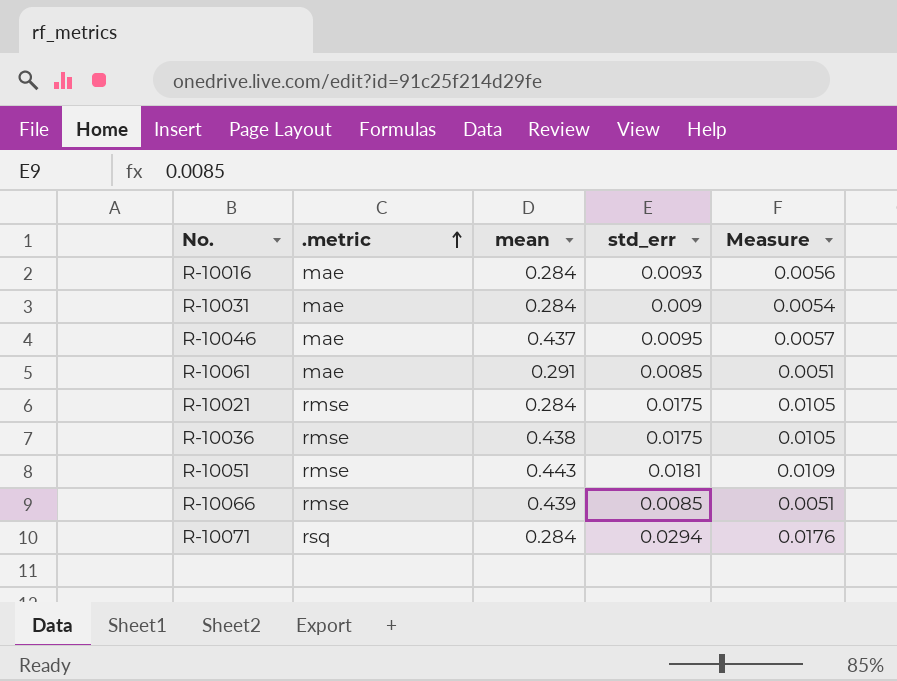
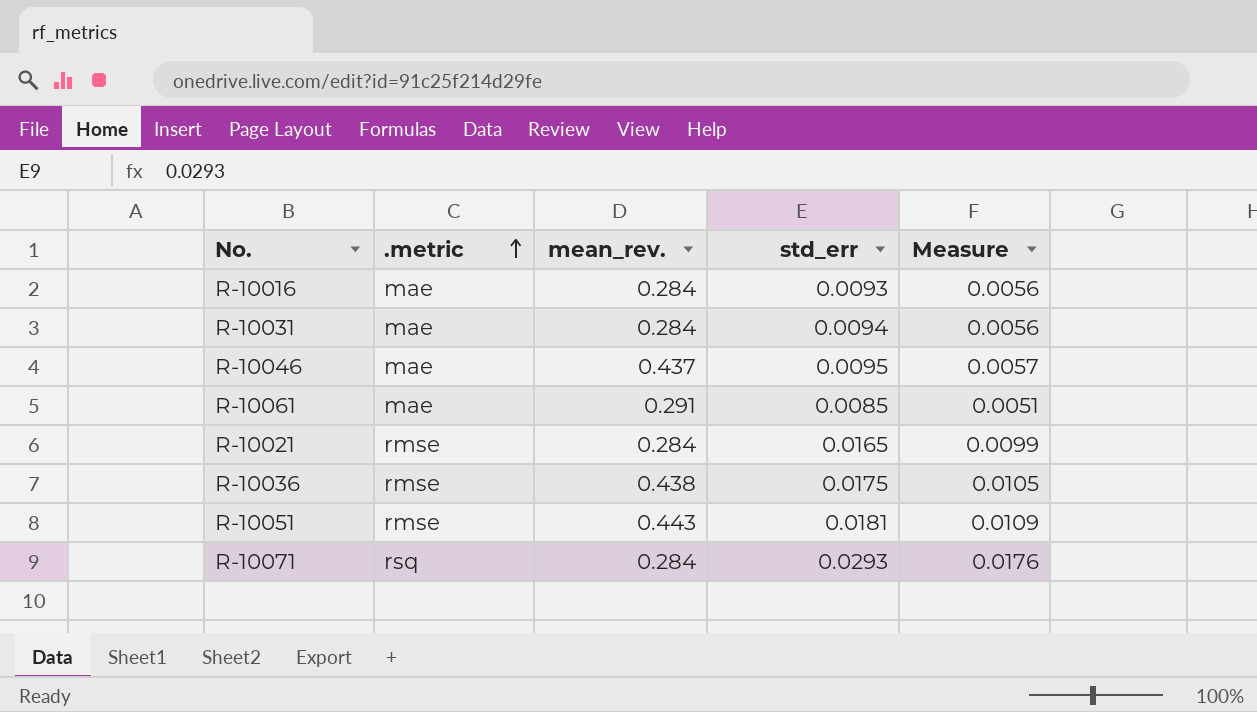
column name: mean -> mean_rev.
row R-10066: rmse | 0.439 | 0.0085 | 0.0051 -> none
R-10031 | std_err: 0.009 -> 0.0094
R-10031 | Measure: 0.0054 -> 0.0056
R-10021 | std_err: 0.0175 -> 0.0165
R-10021 | Measure: 0.0105 -> 0.0099
R-10071 | std_err: 0.0294 -> 0.0293

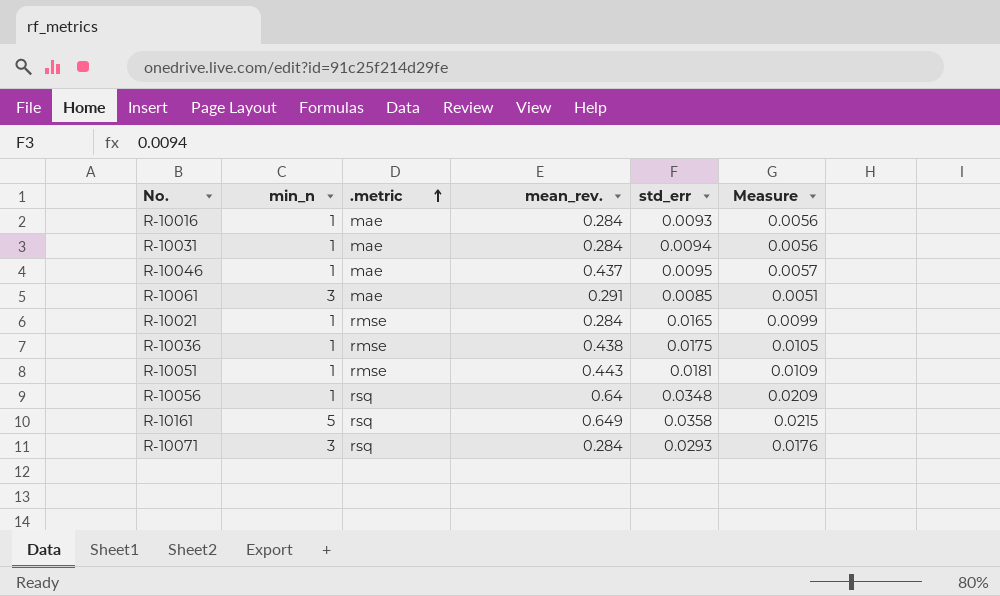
column min_n | position: none -> 2
row R-10056: none -> 1 | rsq | 0.64 | 0.0348 | 0.0209
row R-10161: none -> 5 | rsq | 0.649 | 0.0358 | 0.0215

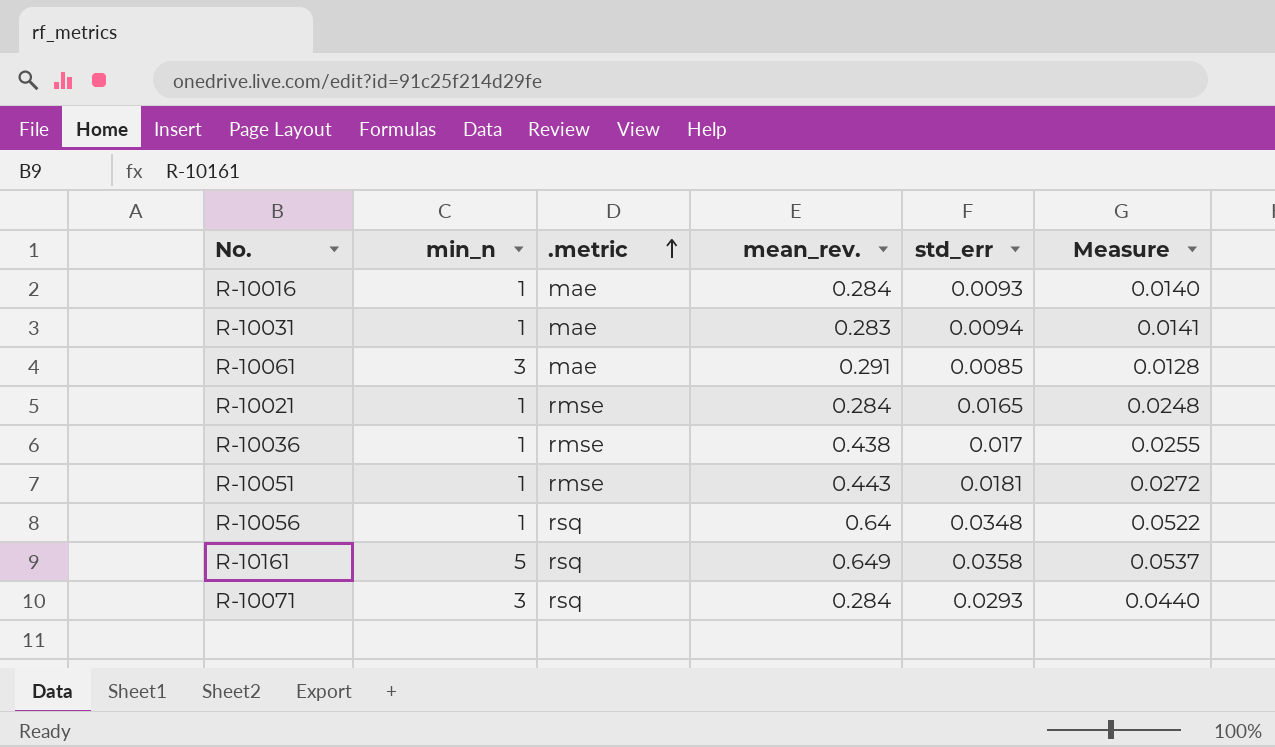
column Measure | formula: [std_err] * 0.6 -> [std_err] * 1.5
row R-10046: 1 | mae | 0.437 | 0.0095 | 0.0057 -> none
R-10031 | mean_rev.: 0.284 -> 0.283
R-10036 | std_err: 0.0175 -> 0.017

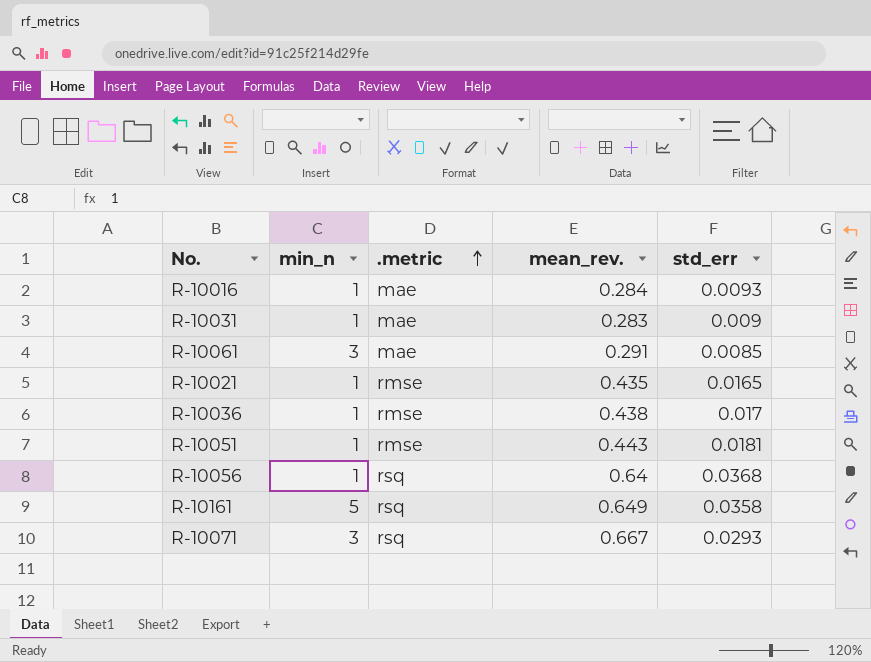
column Measure | formula: [std_err] * 1.5 -> none
R-10031 | std_err: 0.0094 -> 0.009
R-10021 | mean_rev.: 0.284 -> 0.435
R-10056 | std_err: 0.0348 -> 0.0368
R-10071 | mean_rev.: 0.284 -> 0.667

